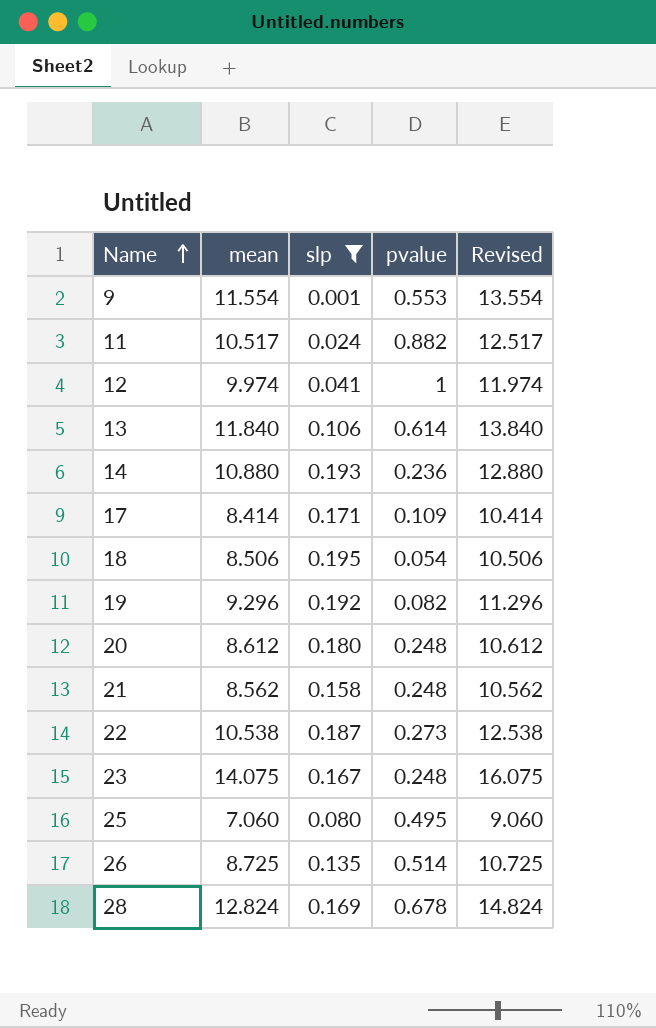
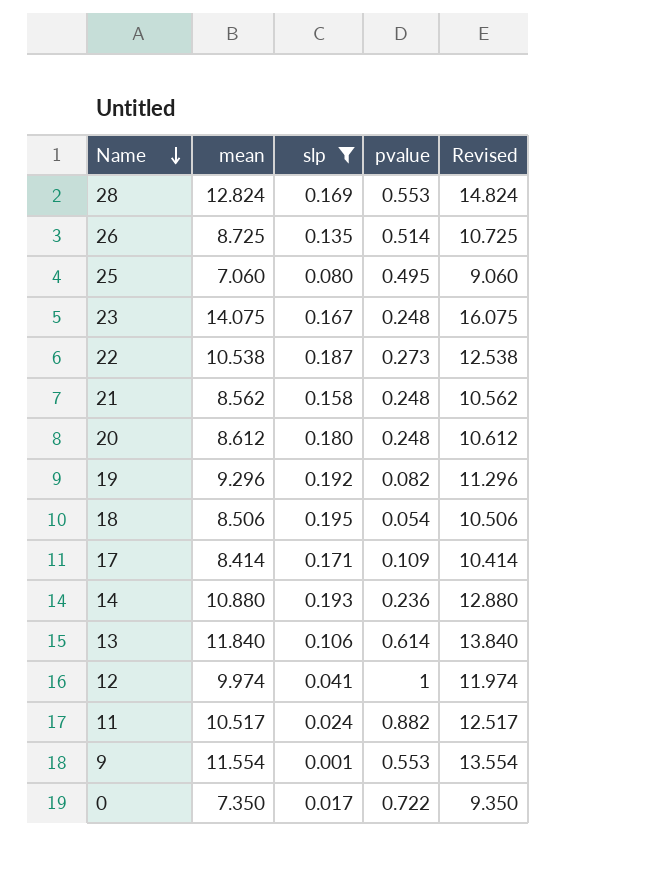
row order: Name ascending -> Name descending
28 | pvalue: 0.678 -> 0.553
row 0: none -> 7.350 | 0.017 | 0.722 | 9.350

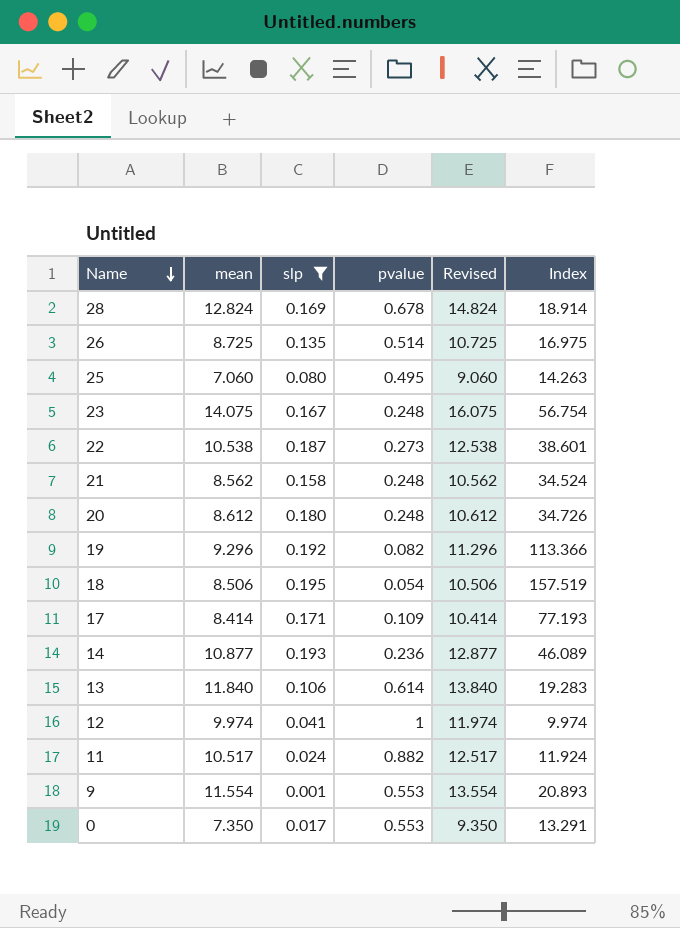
column Index | formula: none -> [mean] / [pvalue]
28 | pvalue: 0.553 -> 0.678
14 | mean: 10.880 -> 10.877
14 | Revised: 12.880 -> 12.877
0 | pvalue: 0.722 -> 0.553

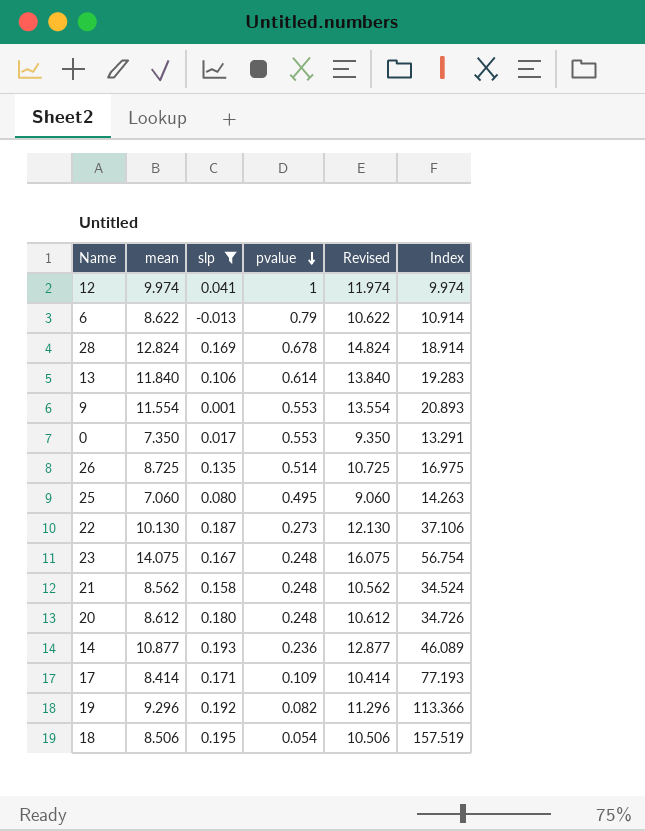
row order: Name descending -> pvalue descending
row 11: 10.517 | 0.024 | 0.882 | 12.517 | 11.924 -> none
row 6: none -> 8.622 | -0.013 | 0.79 | 10.622 | 10.914
22 | mean: 10.538 -> 10.130
22 | Revised: 12.538 -> 12.130
22 | Index: 38.601 -> 37.106

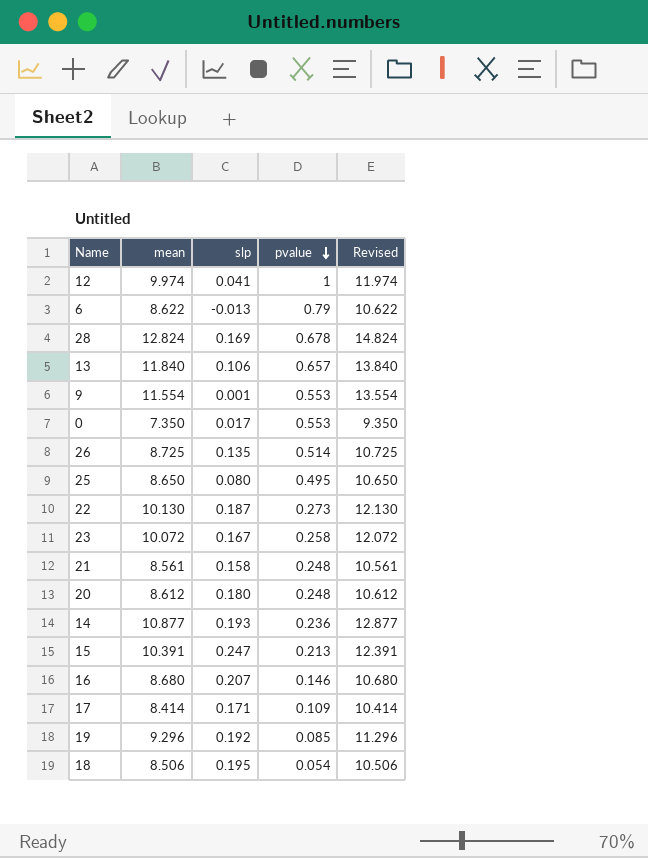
filter: slp <= 0.195 -> none
column Index | formula: [mean] / [pvalue] -> none
13 | pvalue: 0.614 -> 0.657
25 | mean: 7.060 -> 8.650
25 | Revised: 9.060 -> 10.650
23 | mean: 14.075 -> 10.072
23 | pvalue: 0.248 -> 0.258
23 | Revised: 16.075 -> 12.072
21 | mean: 8.562 -> 8.561
21 | Revised: 10.562 -> 10.561
19 | pvalue: 0.082 -> 0.085

